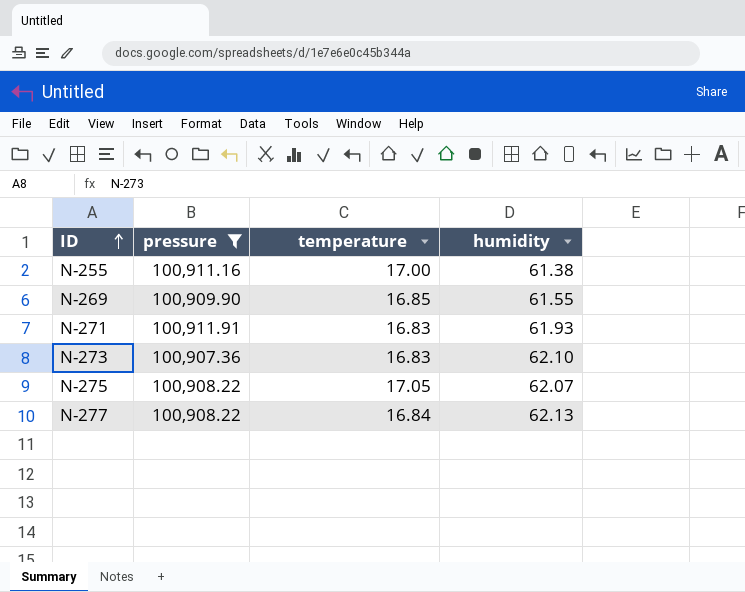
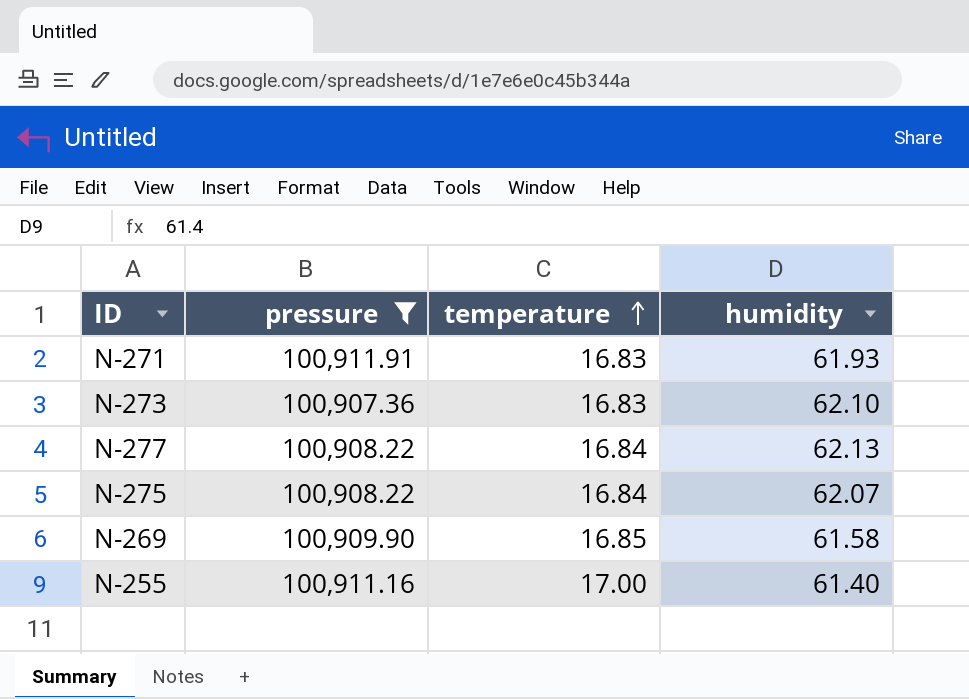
row order: ID ascending -> temperature ascending
N-275 | temperature: 17.05 -> 16.84
N-269 | humidity: 61.55 -> 61.58
N-255 | humidity: 61.38 -> 61.40

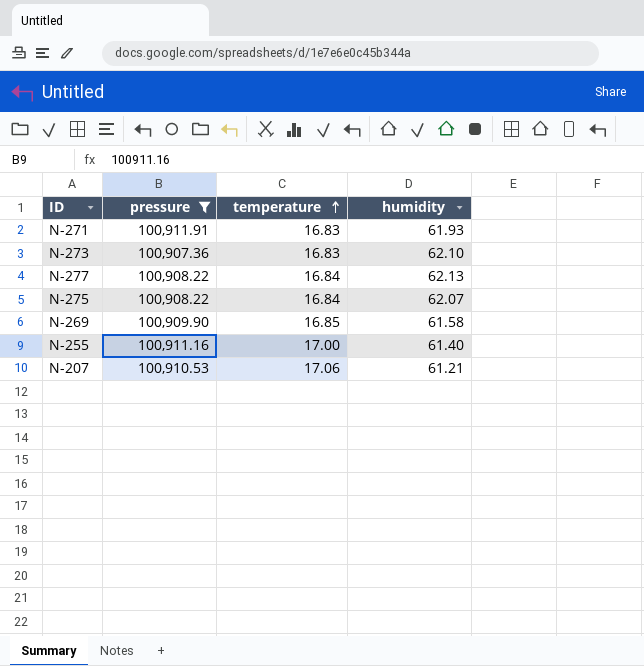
row N-207: none -> 100,910.53 | 17.06 | 61.21

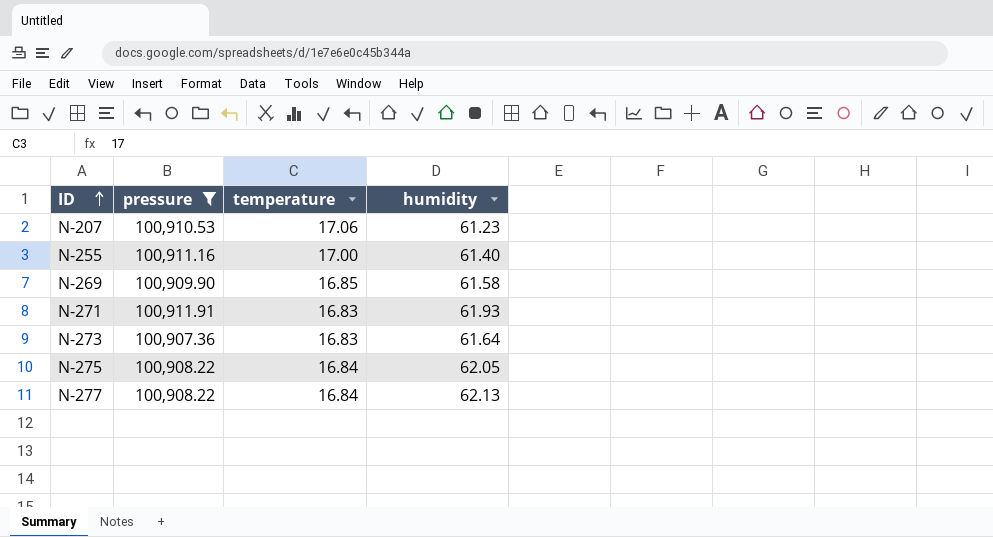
row order: temperature ascending -> ID ascending
N-207 | humidity: 61.21 -> 61.23
N-273 | humidity: 62.10 -> 61.64
N-275 | humidity: 62.07 -> 62.05

